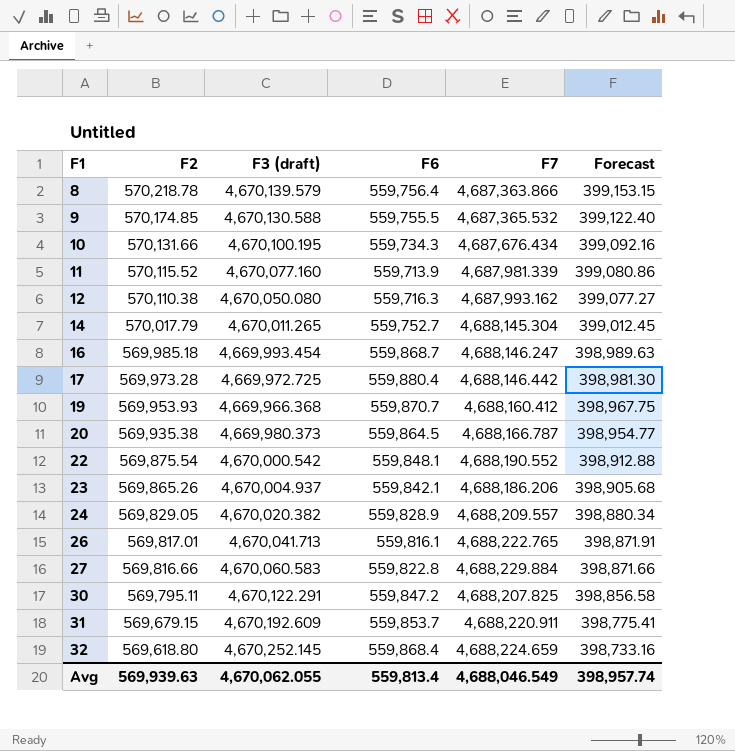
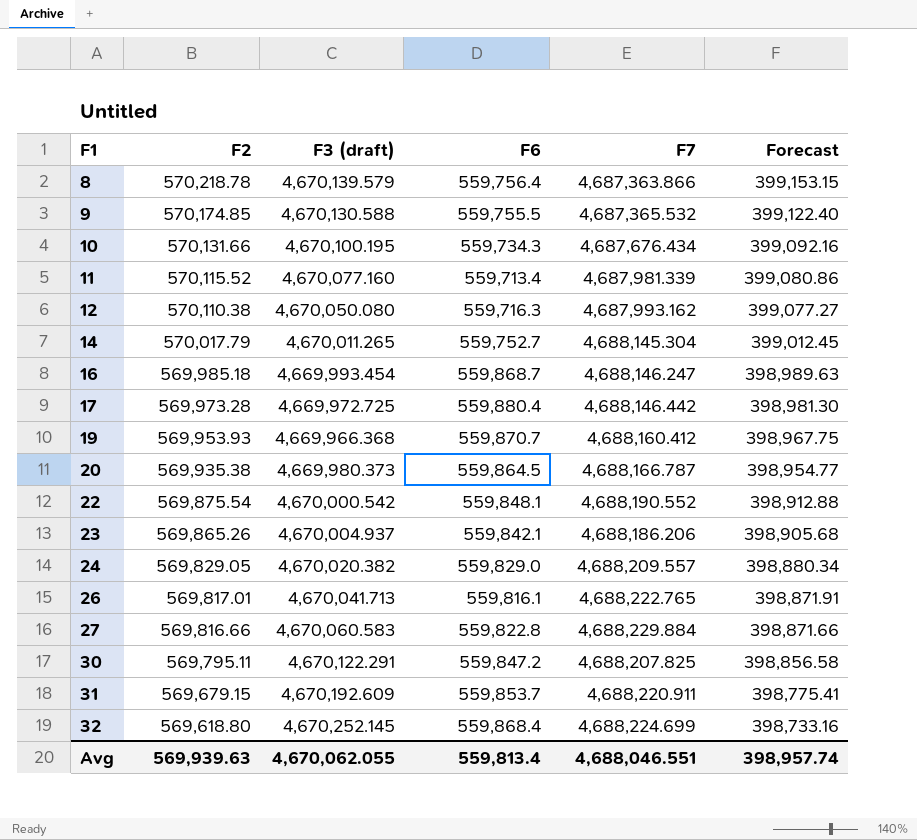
11 | F6: 559,713.9 -> 559,713.4
24 | F6: 559,828.9 -> 559,829.0
32 | F7: 4,688,224.659 -> 4,688,224.699
Avg | F7: 4,688,046.549 -> 4,688,046.551

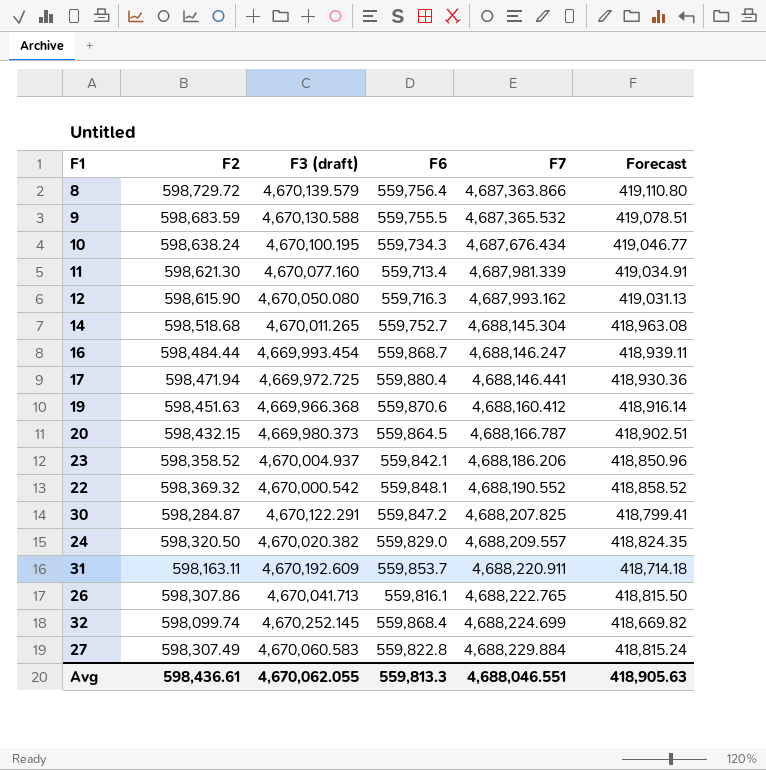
row order: F1 ascending -> F7 ascending
8 | F2: 570,218.78 -> 598,729.72
8 | Forecast: 399,153.15 -> 419,110.80
9 | F2: 570,174.85 -> 598,683.59
9 | Forecast: 399,122.40 -> 419,078.51
10 | F2: 570,131.66 -> 598,638.24
10 | Forecast: 399,092.16 -> 419,046.77
11 | F2: 570,115.52 -> 598,621.30
11 | Forecast: 399,080.86 -> 419,034.91
12 | F2: 570,110.38 -> 598,615.90
12 | Forecast: 399,077.27 -> 419,031.13
14 | F2: 570,017.79 -> 598,518.68
14 | Forecast: 399,012.45 -> 418,963.08
16 | F2: 569,985.18 -> 598,484.44
16 | Forecast: 398,989.63 -> 418,939.11
17 | F2: 569,973.28 -> 598,471.94
17 | F7: 4,688,146.442 -> 4,688,146.441
17 | Forecast: 398,981.30 -> 418,930.36
19 | F2: 569,953.93 -> 598,451.63
19 | F6: 559,870.7 -> 559,870.6
19 | Forecast: 398,967.75 -> 418,916.14
20 | F2: 569,935.38 -> 598,432.15
20 | Forecast: 398,954.77 -> 418,902.51
23 | F2: 569,865.26 -> 598,358.52
23 | Forecast: 398,905.68 -> 418,850.96
22 | F2: 569,875.54 -> 598,369.32
22 | Forecast: 398,912.88 -> 418,858.52
30 | F2: 569,795.11 -> 598,284.87
30 | Forecast: 398,856.58 -> 418,799.41
24 | F2: 569,829.05 -> 598,320.50
24 | Forecast: 398,880.34 -> 418,824.35
31 | F2: 569,679.15 -> 598,163.11
31 | Forecast: 398,775.41 -> 418,714.18
26 | F2: 569,817.01 -> 598,307.86
26 | Forecast: 398,871.91 -> 418,815.50
32 | F2: 569,618.80 -> 598,099.74
32 | Forecast: 398,733.16 -> 418,669.82
27 | F2: 569,816.66 -> 598,307.49
27 | Forecast: 398,871.66 -> 418,815.24
Avg | F2: 569,939.63 -> 598,436.61
Avg | F6: 559,813.4 -> 559,813.3
Avg | Forecast: 398,957.74 -> 418,905.63

